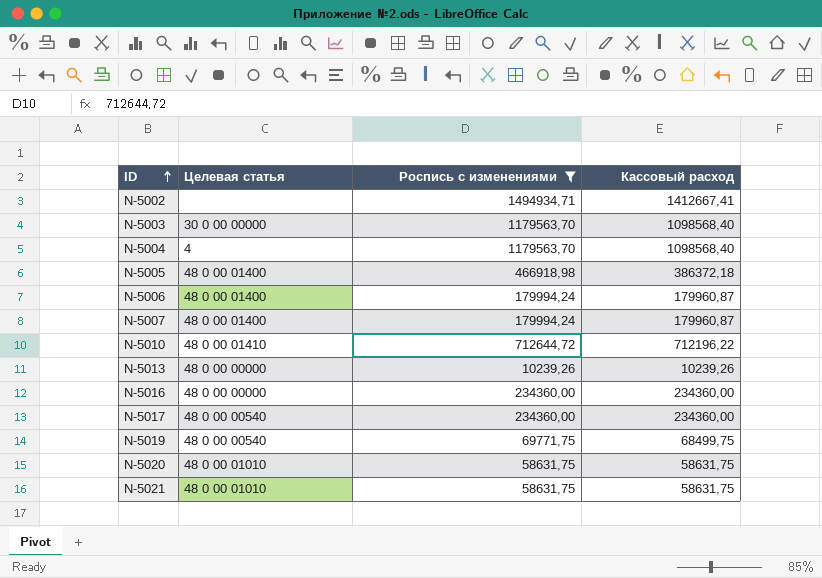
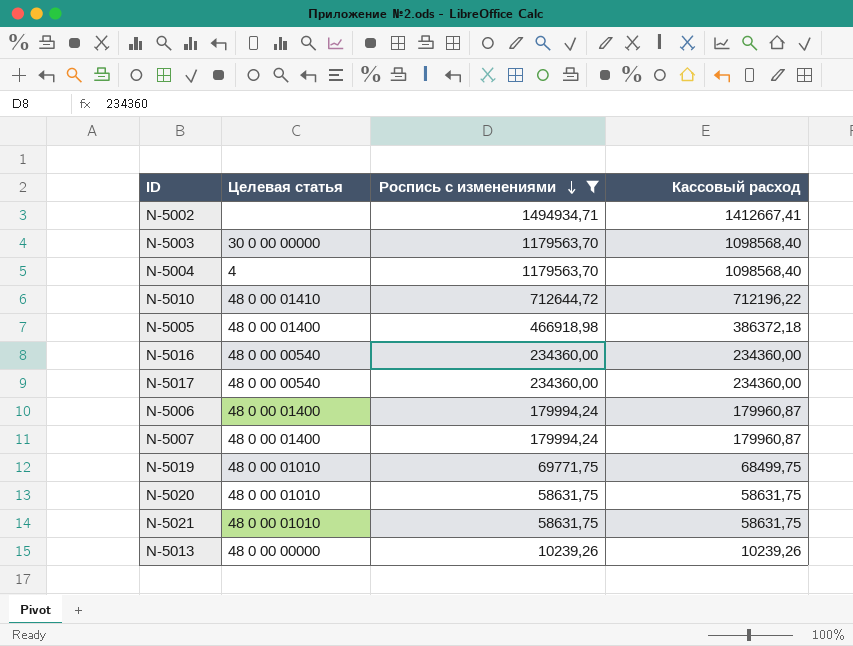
row order: ID ascending -> Роспись с изменениями descending
N-5016 | Целевая статья: 48 0 00 00000 -> 48 0 00 00540
N-5019 | Целевая статья: 48 0 00 00540 -> 48 0 00 01010

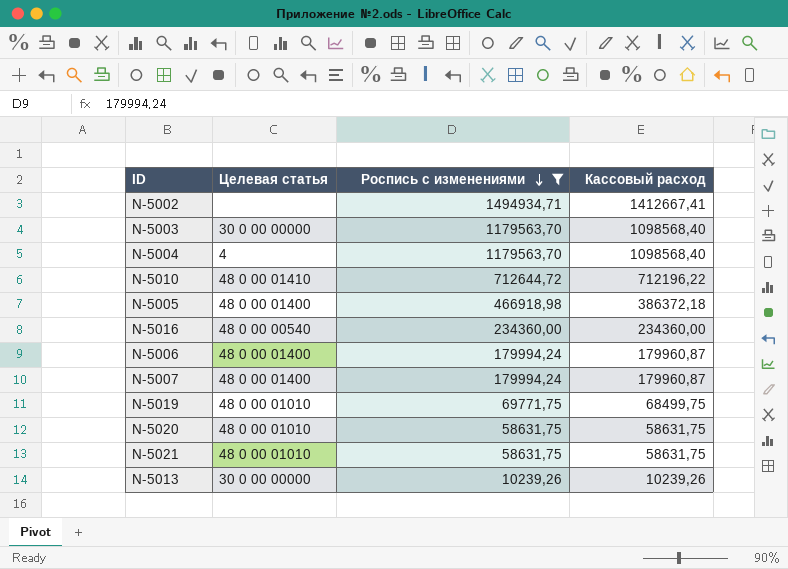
row N-5017: 48 0 00 00540 | 234360,00 | 234360,00 -> none
N-5013 | Целевая статья: 48 0 00 00000 -> 30 0 00 00000

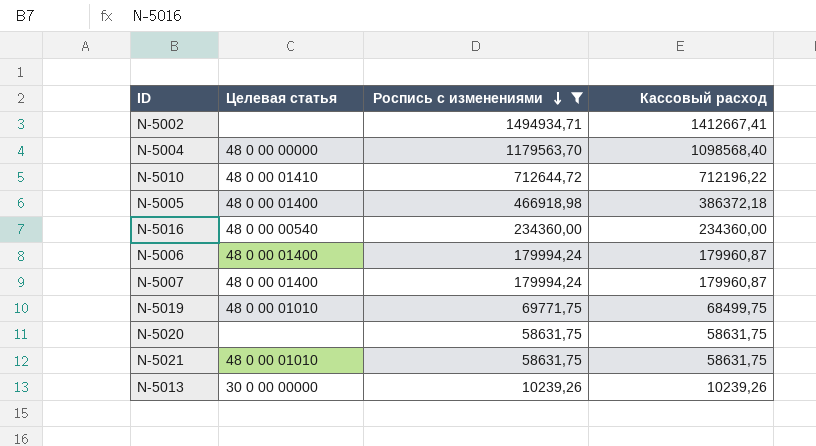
row N-5003: 30 0 00 00000 | 1179563,70 | 1098568,40 -> none
N-5004 | Целевая статья: 4 -> 48 0 00 00000
N-5020 | Целевая статья: 48 0 00 01010 -> none

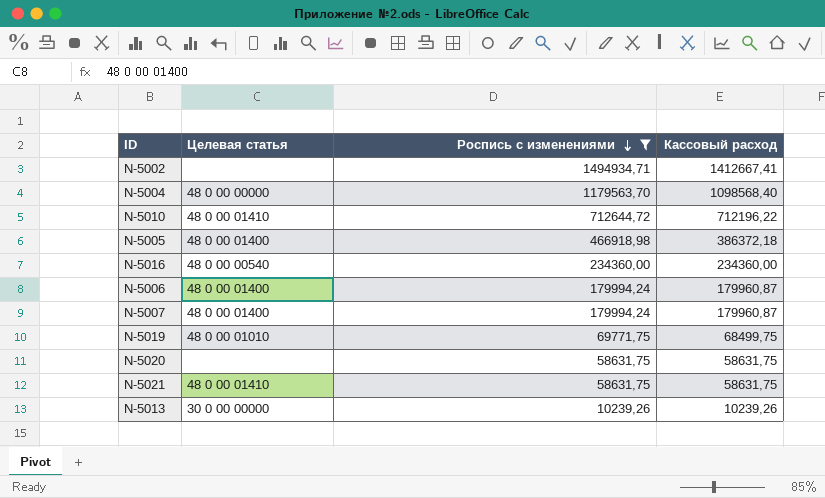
N-5021 | Целевая статья: 48 0 00 01010 -> 48 0 00 01410

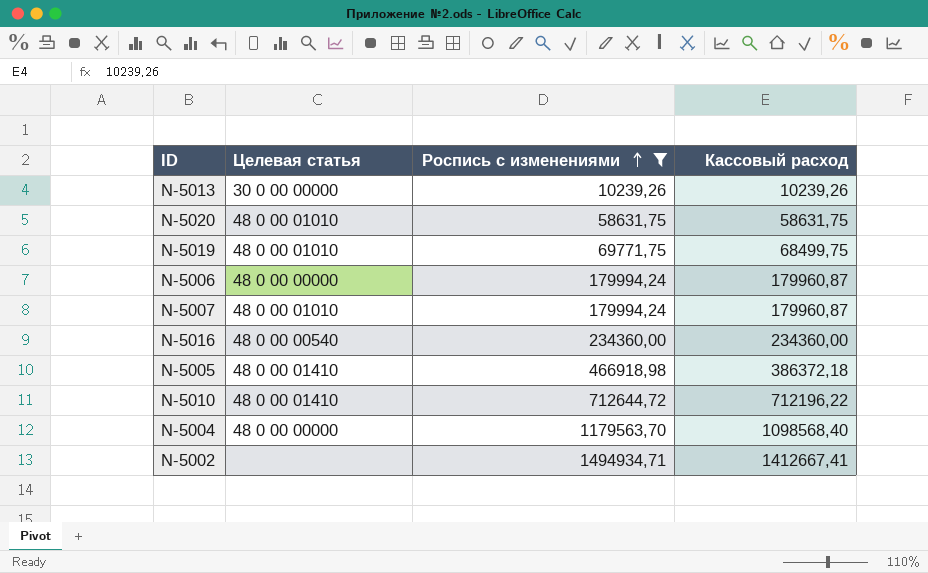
row order: Роспись с изменениями descending -> Роспись с изменениями ascending
row N-5021: 48 0 00 01410 | 58631,75 | 58631,75 -> none
N-5020 | Целевая статья: none -> 48 0 00 01010
N-5006 | Целевая статья: 48 0 00 01400 -> 48 0 00 00000
N-5007 | Целевая статья: 48 0 00 01400 -> 48 0 00 01010
N-5005 | Целевая статья: 48 0 00 01400 -> 48 0 00 01410

